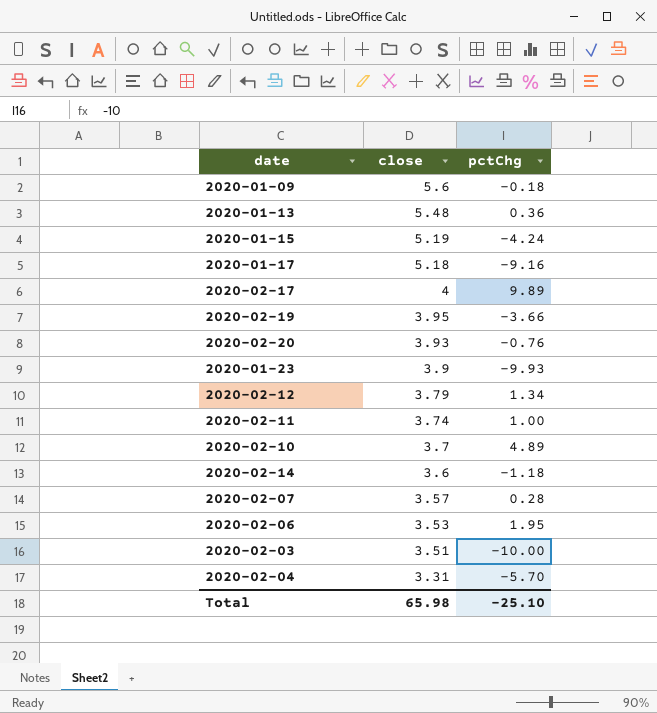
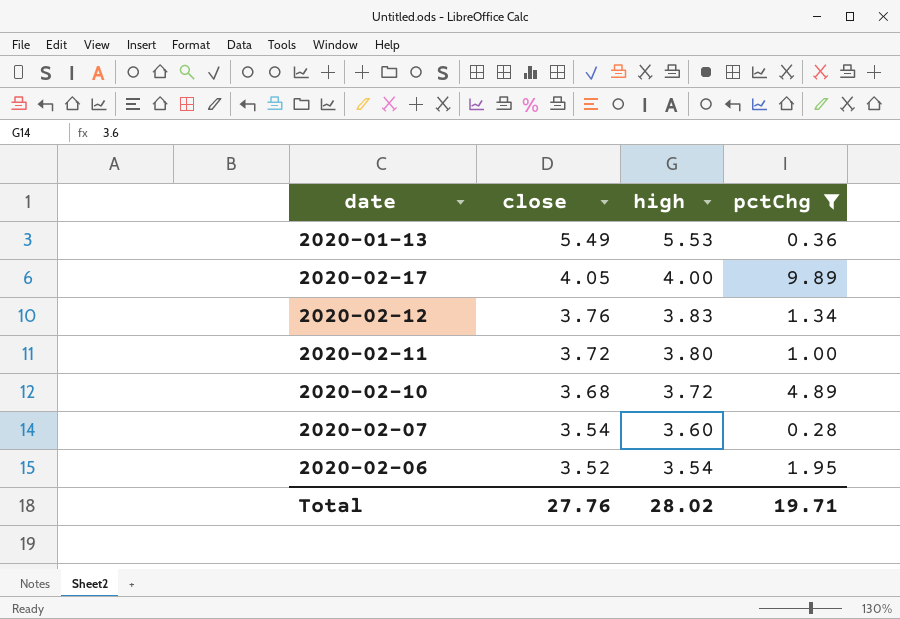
filter: none -> pctChg >= 0.28
column high | position: none -> 3
2020-01-13 | close: 5.48 -> 5.49
2020-02-17 | close: 4 -> 4.05
2020-02-12 | close: 3.79 -> 3.76
2020-02-11 | close: 3.74 -> 3.72
2020-02-10 | close: 3.7 -> 3.68
2020-02-07 | close: 3.57 -> 3.54
2020-02-06 | close: 3.53 -> 3.52
Total | close: 65.98 -> 27.76
Total | pctChg: -25.10 -> 19.71

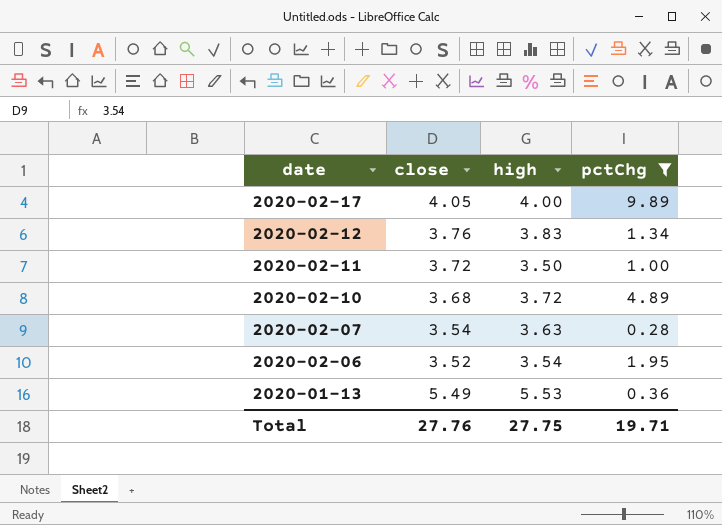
row order: close descending -> date descending
2020-02-11 | high: 3.80 -> 3.50
2020-02-07 | high: 3.60 -> 3.63
Total | high: 28.02 -> 27.75

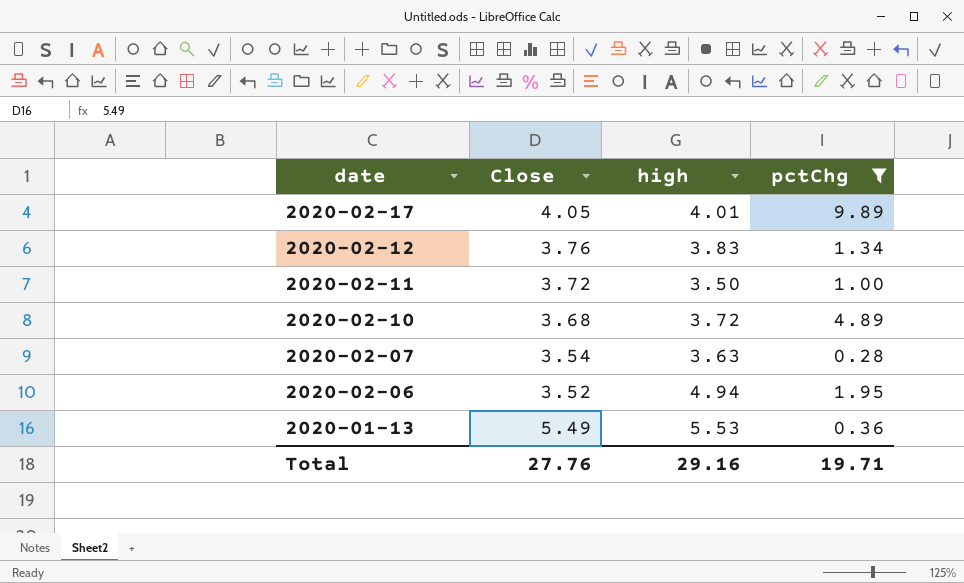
column name: close -> Close
2020-02-17 | high: 4.00 -> 4.01
2020-02-06 | high: 3.54 -> 4.94
Total | high: 27.75 -> 29.16

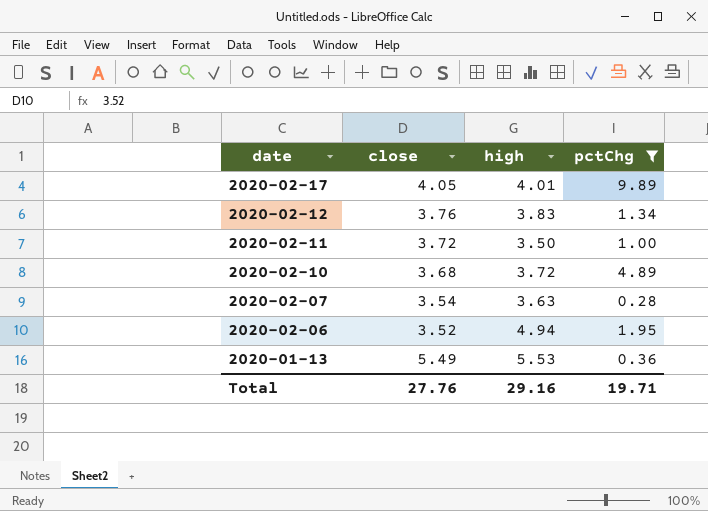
column name: Close -> close

